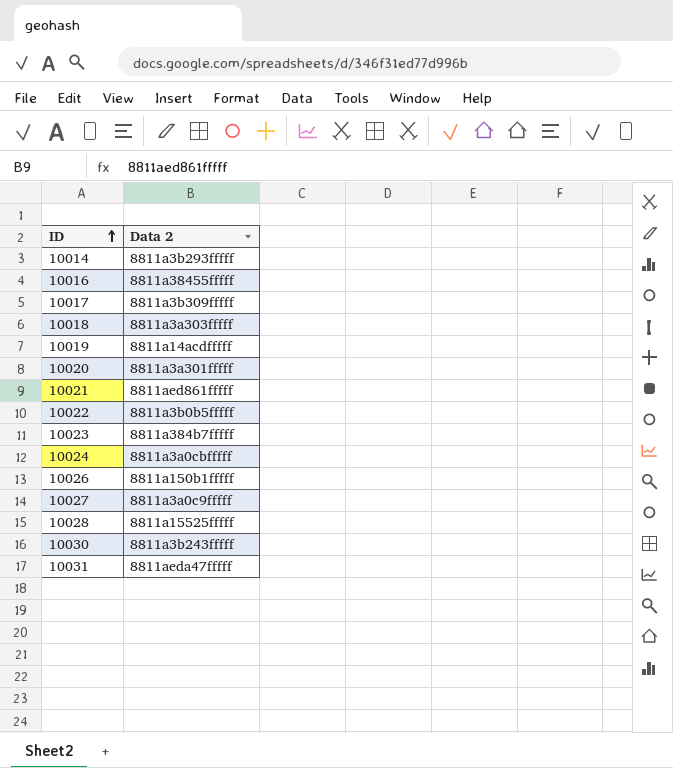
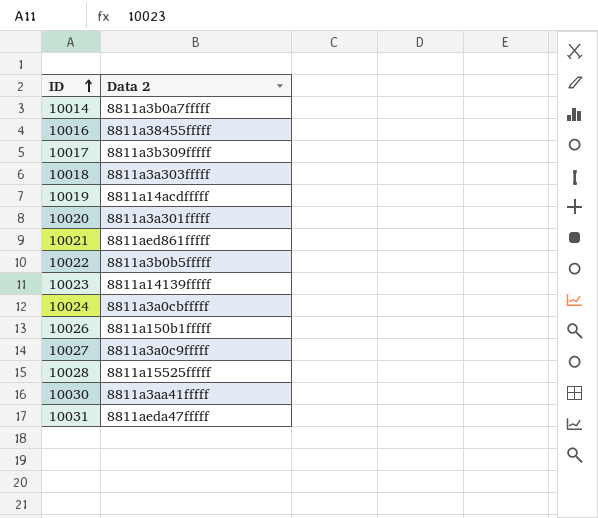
10014 | Data 2: 8811a3b293fffff -> 8811a3b0a7fffff
10023 | Data 2: 8811a384b7fffff -> 8811a14139fffff
10030 | Data 2: 8811a3b243fffff -> 8811a3aa41fffff

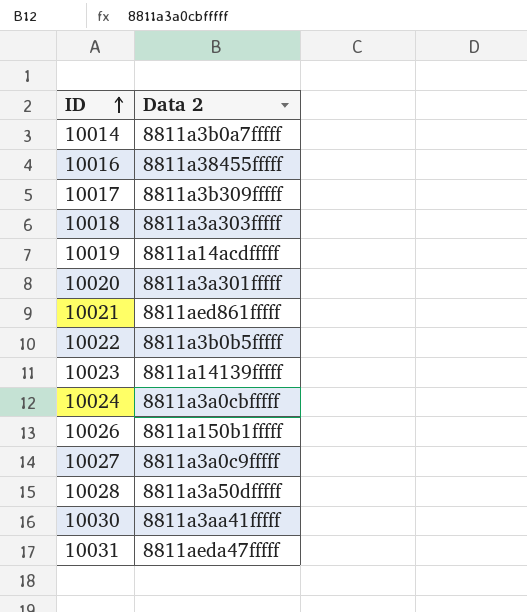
10028 | Data 2: 8811a15525fffff -> 8811a3a50dfffff

